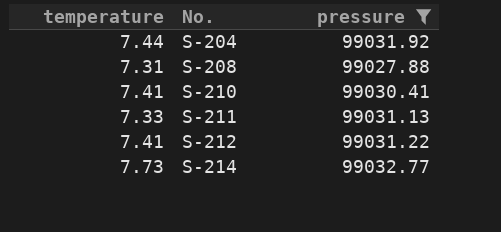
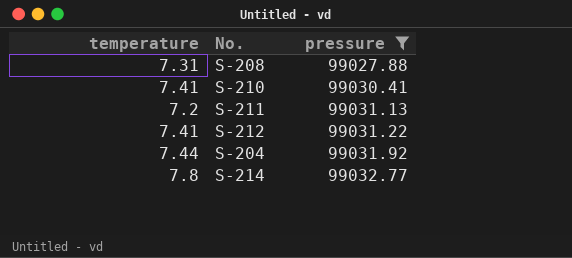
row order: No. ascending -> pressure ascending
S-211 | temperature: 7.33 -> 7.2
S-214 | temperature: 7.73 -> 7.8

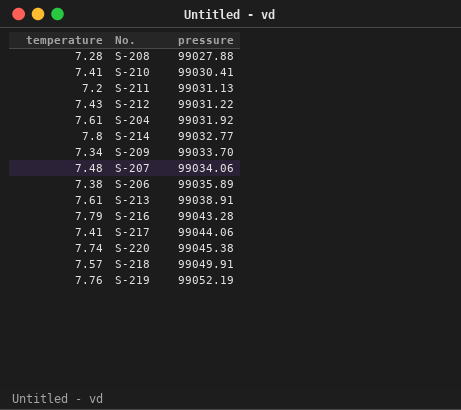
filter: pressure <= 99032.77 -> none
S-208 | temperature: 7.31 -> 7.28
S-212 | temperature: 7.41 -> 7.43
S-204 | temperature: 7.44 -> 7.61

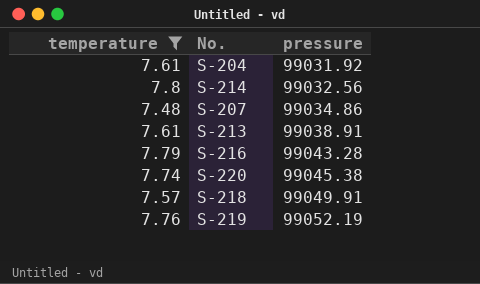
filter: none -> temperature >= 7.48
S-214 | pressure: 99032.77 -> 99032.56
S-207 | pressure: 99034.06 -> 99034.86

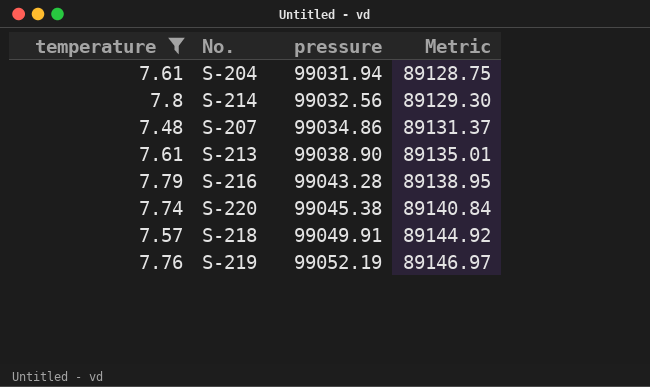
column Metric | formula: none -> [pressure] * 0.9
S-204 | pressure: 99031.92 -> 99031.94
S-213 | pressure: 99038.91 -> 99038.90

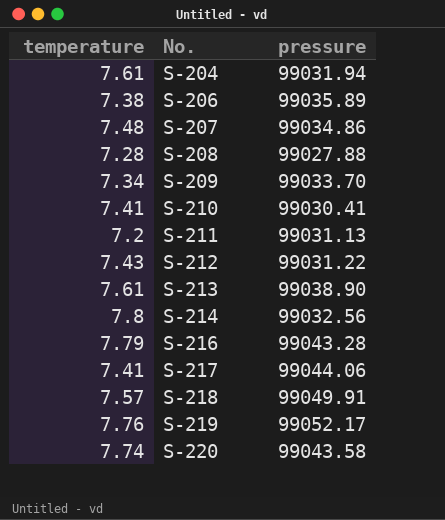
filter: temperature >= 7.48 -> none
row order: pressure ascending -> No. ascending
column Metric | formula: [pressure] * 0.9 -> none
S-219 | pressure: 99052.19 -> 99052.17
S-220 | pressure: 99045.38 -> 99043.58

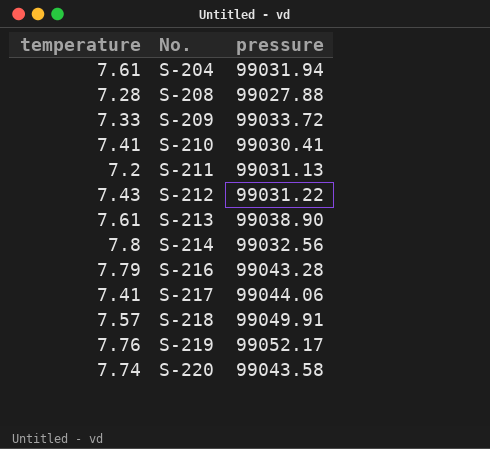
row S-206: 7.38 | 99035.89 -> none
row S-207: 7.48 | 99034.86 -> none
S-209 | temperature: 7.34 -> 7.33
S-209 | pressure: 99033.70 -> 99033.72

